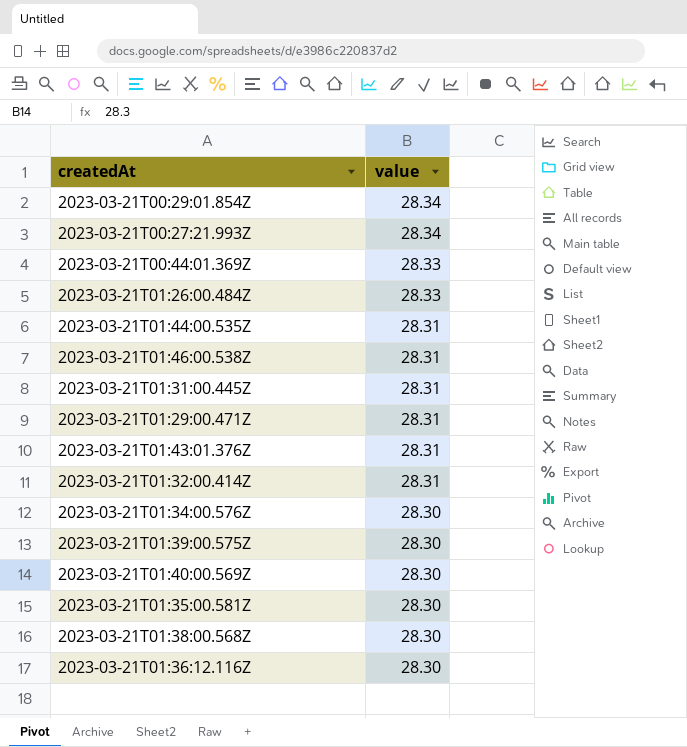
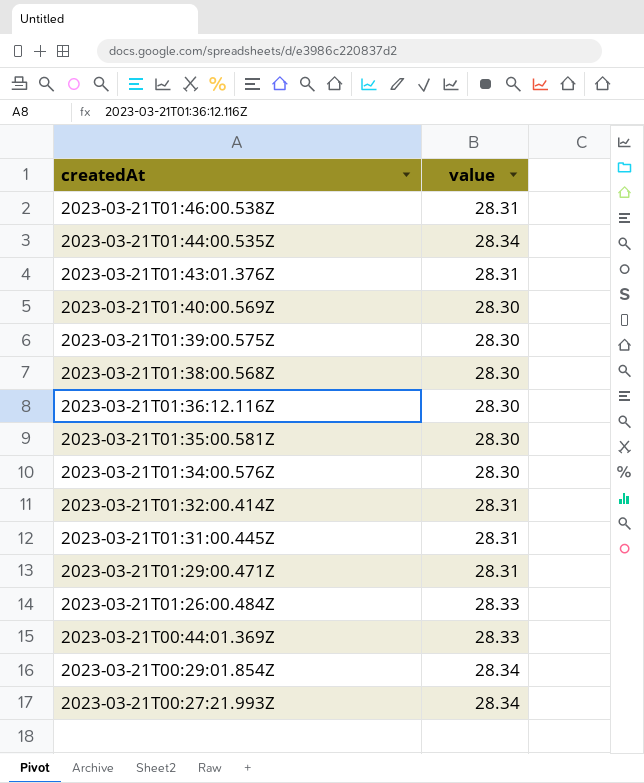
row order: value descending -> createdAt descending
2023-03-21T01:44:00.535Z | value: 28.31 -> 28.34

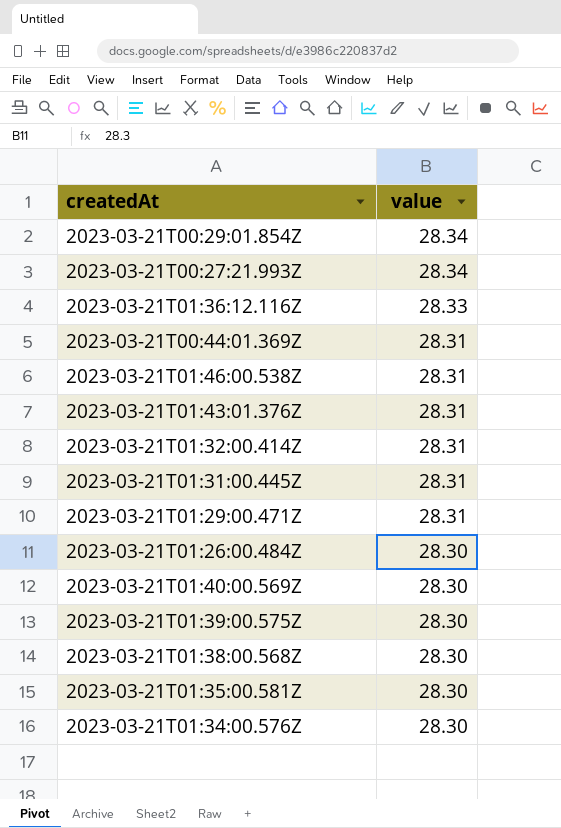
row order: createdAt descending -> value descending
row 2023-03-21T01:44:00.535Z: 28.34 -> none
2023-03-21T01:36:12.116Z | value: 28.30 -> 28.33
2023-03-21T00:44:01.369Z | value: 28.33 -> 28.31
2023-03-21T01:26:00.484Z | value: 28.33 -> 28.30

